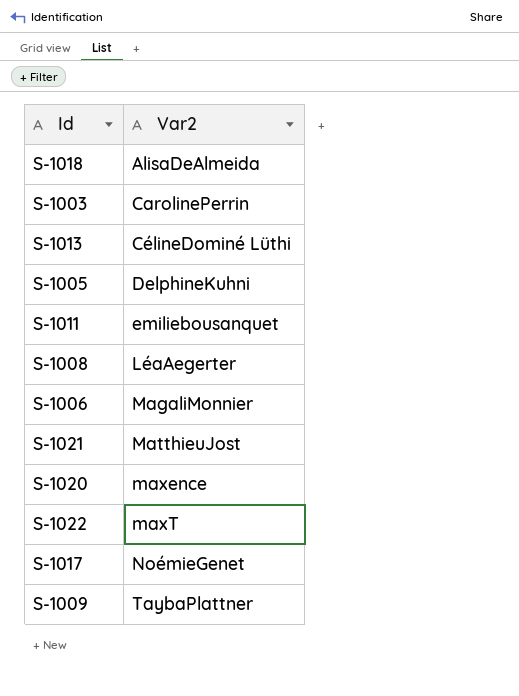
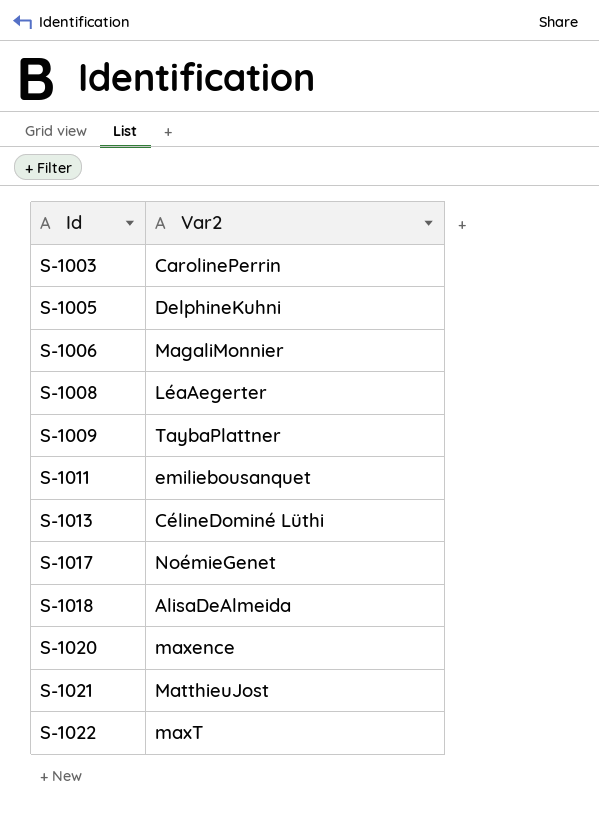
row order: Var2 ascending -> Id ascending

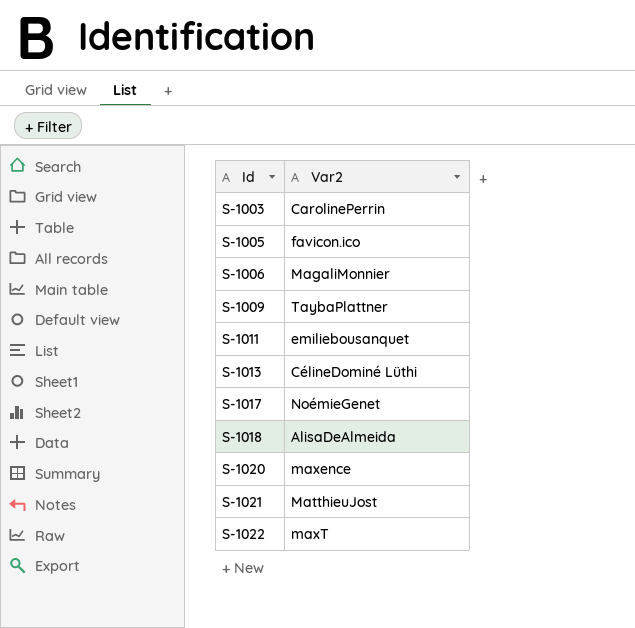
row S-1008: LéaAegerter -> none
S-1005 | Var2: DelphineKuhni -> favicon.ico

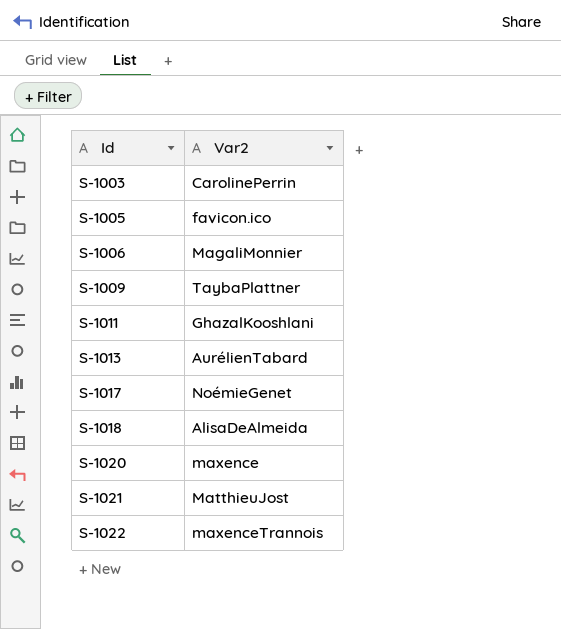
S-1011 | Var2: emiliebousanquet -> GhazalKooshlani
S-1013 | Var2: CélineDominé Lüthi -> AurélienTabard
S-1022 | Var2: maxT -> maxenceTrannois

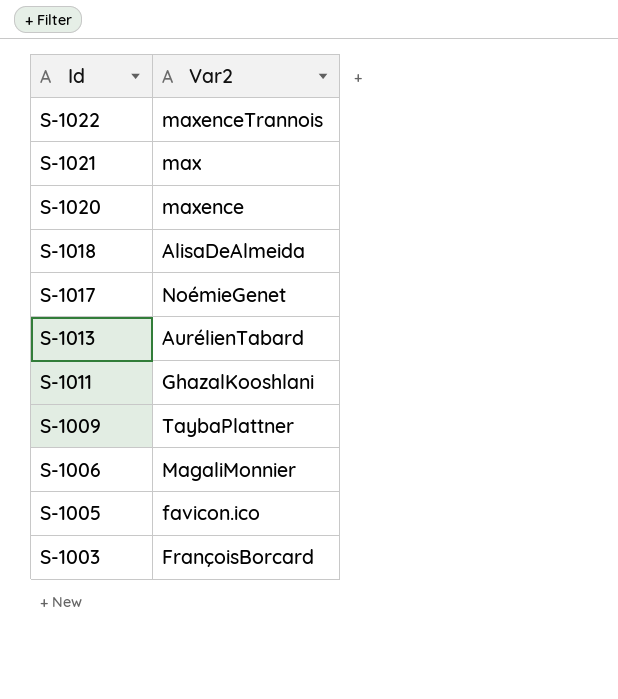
row order: Id ascending -> Id descending
S-1021 | Var2: MatthieuJost -> max
S-1003 | Var2: CarolinePerrin -> FrançoisBorcard

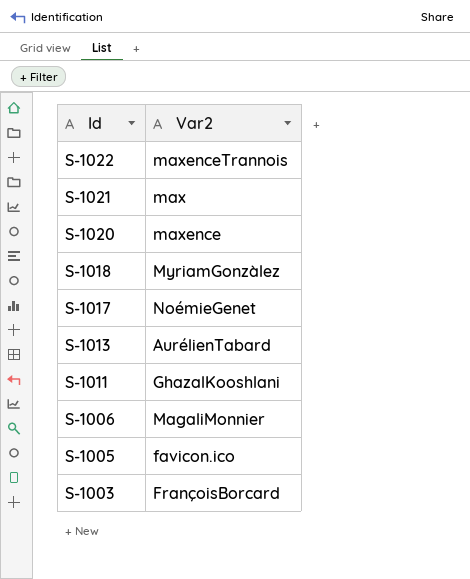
row S-1009: TaybaPlattner -> none
S-1018 | Var2: AlisaDeAlmeida -> MyriamGonzàlez

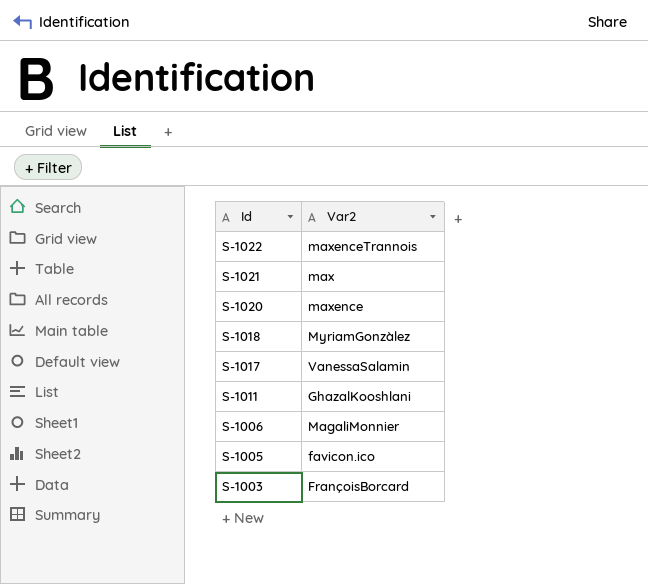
row S-1013: AurélienTabard -> none
S-1017 | Var2: NoémieGenet -> VanessaSalamin

